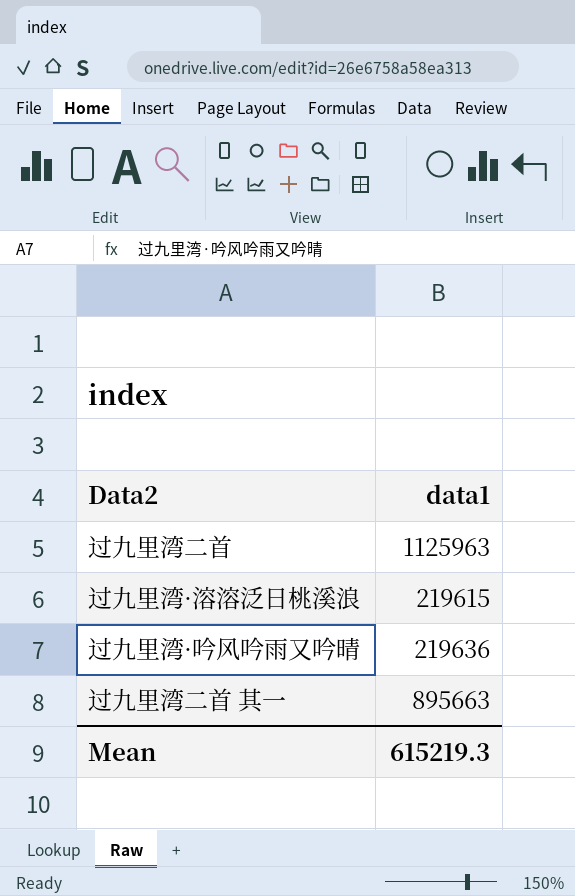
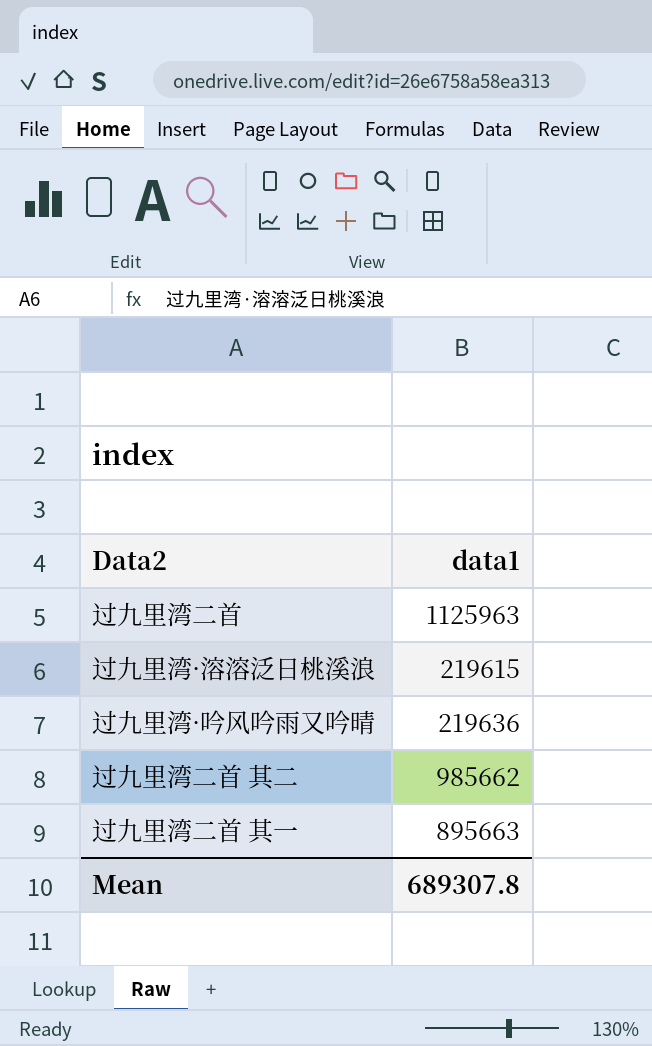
row 过九里湾二首 其二: none -> 985662
Mean | data1: 615219.3 -> 689307.8

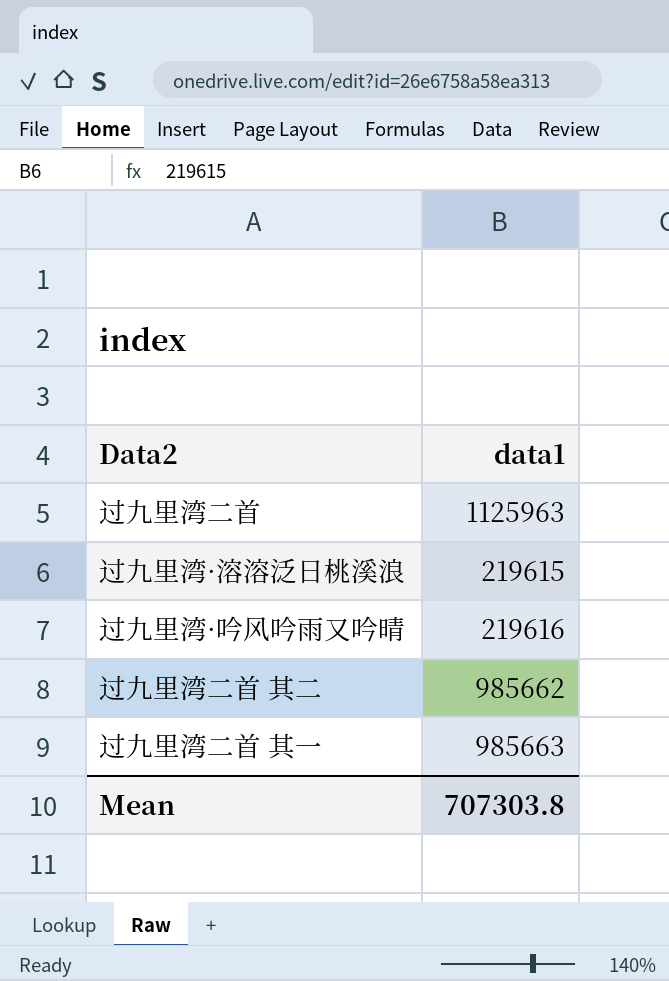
过九里湾·吟风吟雨又吟晴 | data1: 219636 -> 219616
过九里湾二首 其一 | data1: 895663 -> 985663
Mean | data1: 689307.8 -> 707303.8

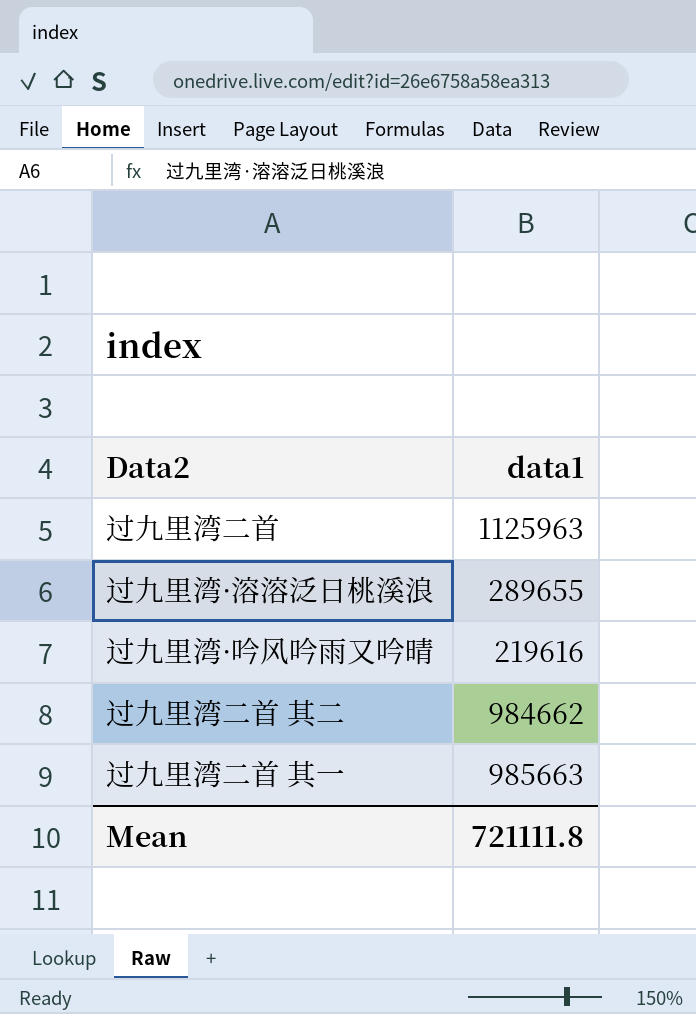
过九里湾·溶溶泛日桃溪浪 | data1: 219615 -> 289655
过九里湾二首 其二 | data1: 985662 -> 984662
Mean | data1: 707303.8 -> 721111.8

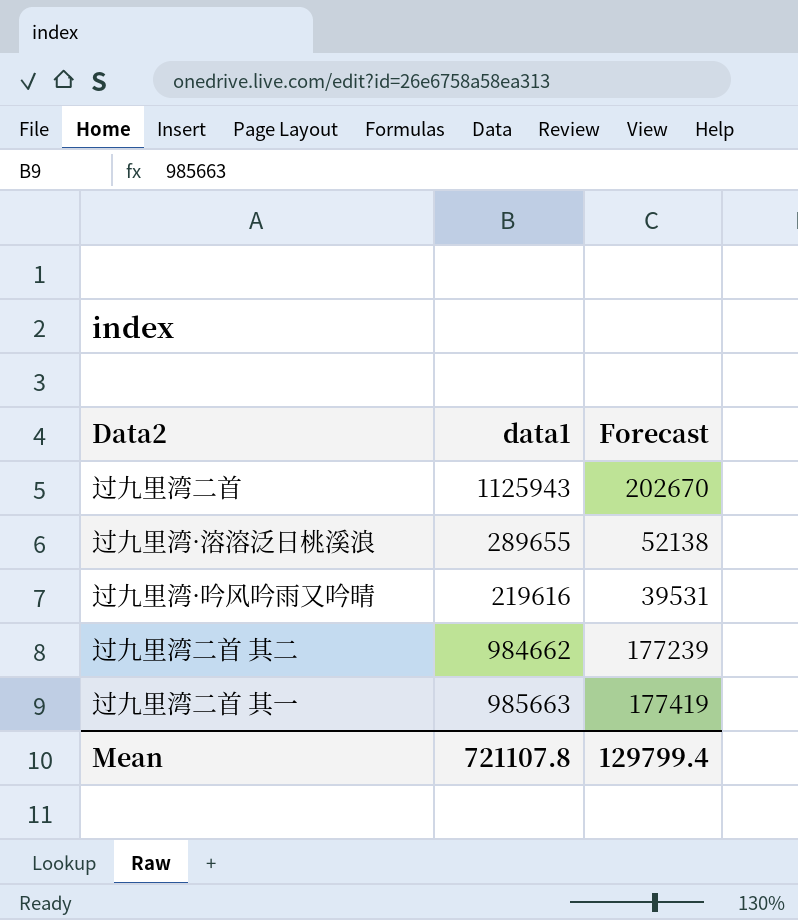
column Forecast | formula: none -> [data1] * 0.18
过九里湾二首 | data1: 1125963 -> 1125943
Mean | data1: 721111.8 -> 721107.8

